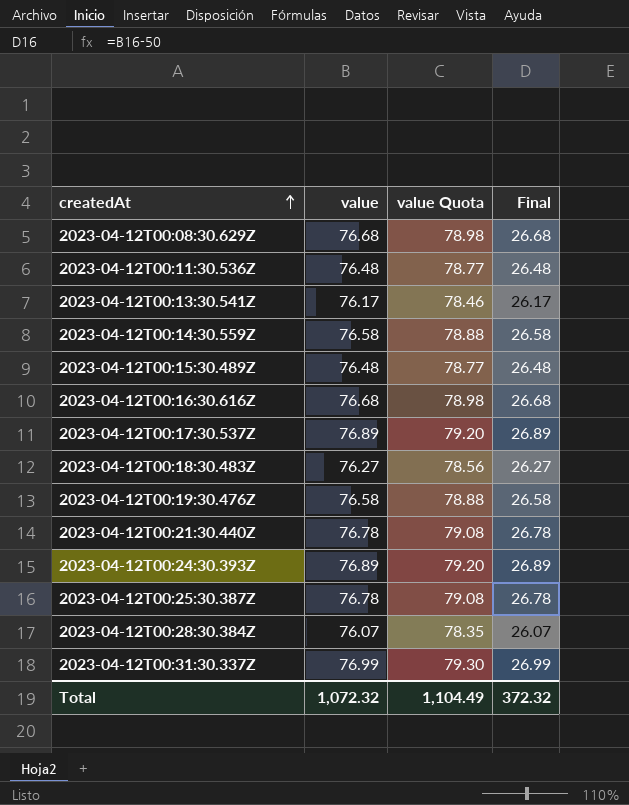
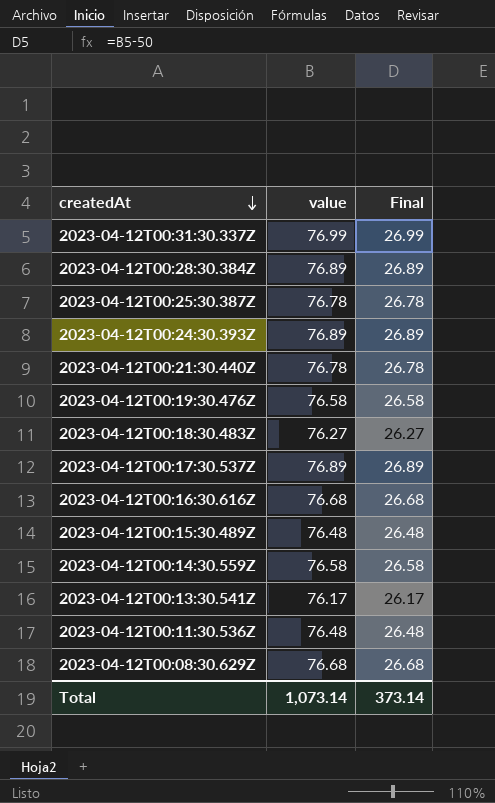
row order: createdAt ascending -> createdAt descending
column value Quota | formula: [value] * 1.03 -> none
2023-04-12T00:28:30.384Z | value: 76.07 -> 76.89
2023-04-12T00:28:30.384Z | Final: 26.07 -> 26.89
Total | value: 1,072.32 -> 1,073.14
Total | Final: 372.32 -> 373.14

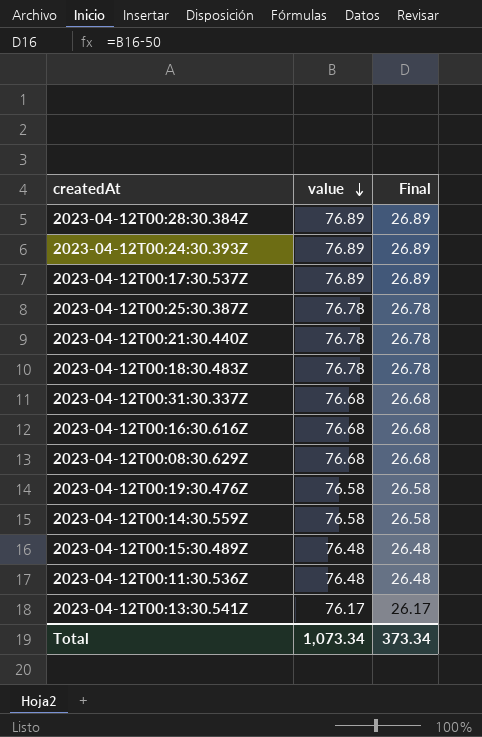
row order: createdAt descending -> value descending
2023-04-12T00:18:30.483Z | value: 76.27 -> 76.78
2023-04-12T00:18:30.483Z | Final: 26.27 -> 26.78
2023-04-12T00:31:30.337Z | value: 76.99 -> 76.68
2023-04-12T00:31:30.337Z | Final: 26.99 -> 26.68
Total | value: 1,073.14 -> 1,073.34
Total | Final: 373.14 -> 373.34

